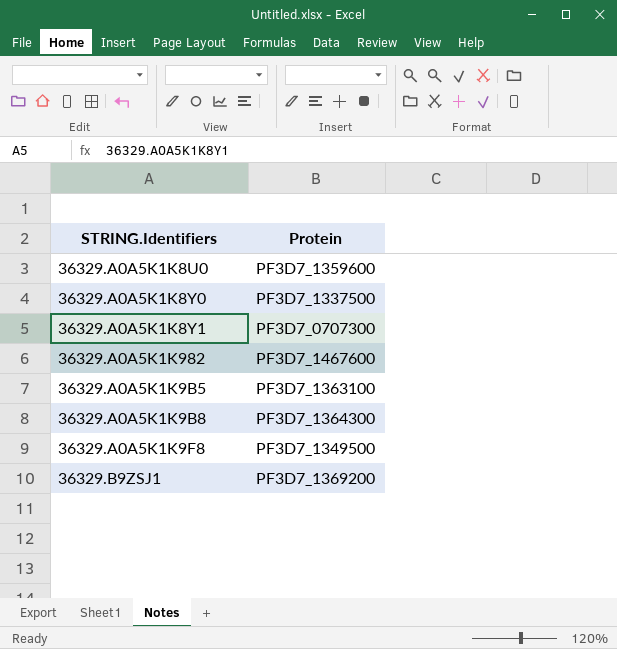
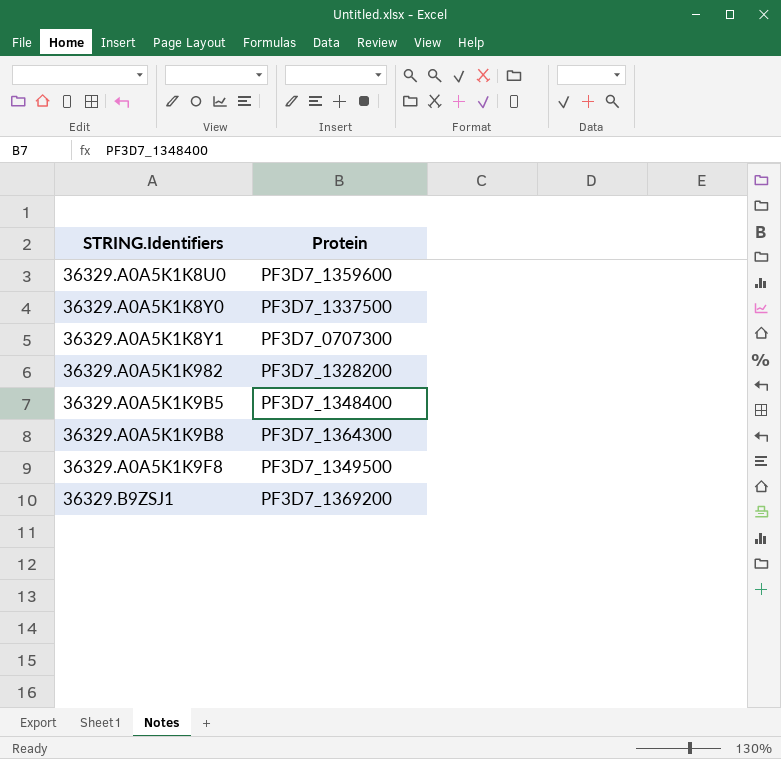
36329.A0A5K1K982 | Protein: PF3D7_1467600 -> PF3D7_1328200
36329.A0A5K1K9B5 | Protein: PF3D7_1363100 -> PF3D7_1348400

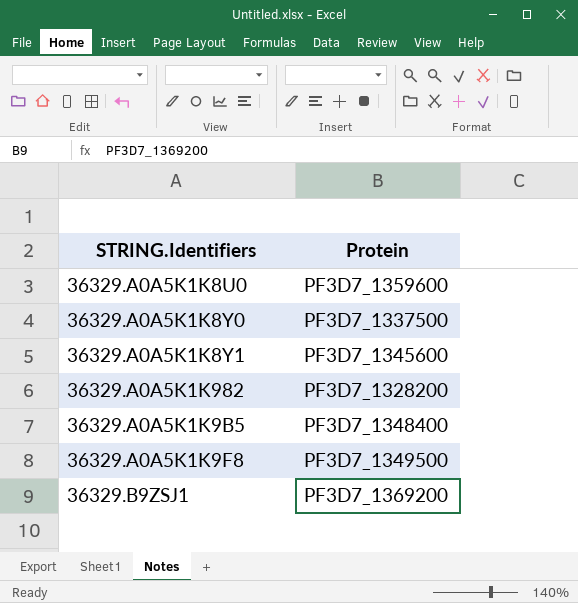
row 36329.A0A5K1K9B8: PF3D7_1364300 -> none
36329.A0A5K1K8Y1 | Protein: PF3D7_0707300 -> PF3D7_1345600

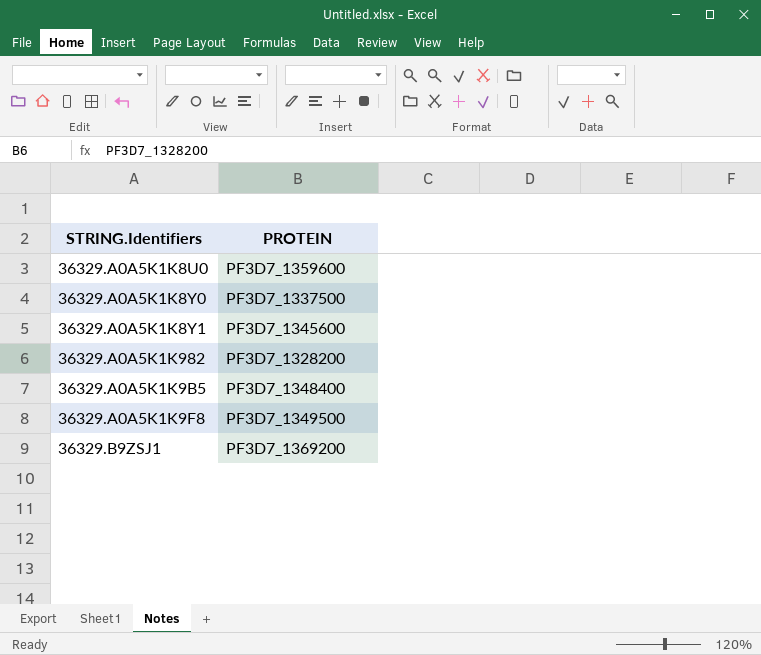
column name: Protein -> PROTEIN

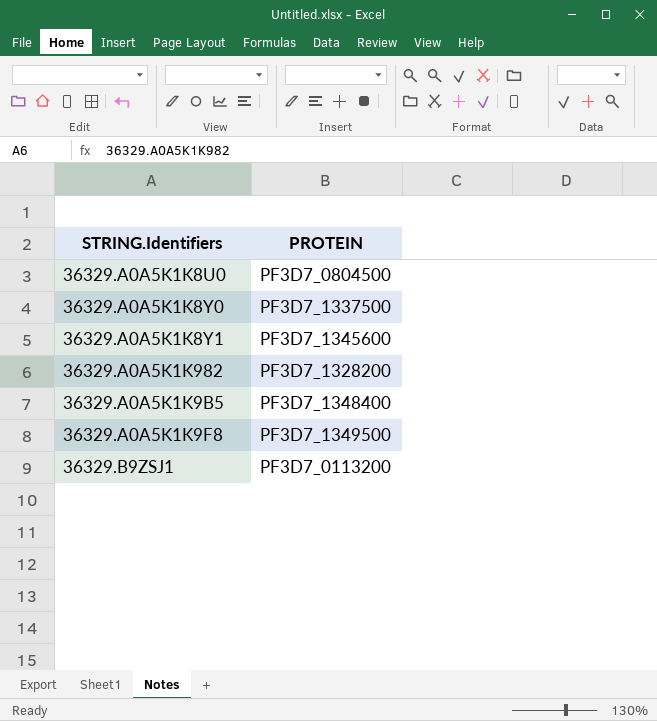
36329.A0A5K1K8U0 | PROTEIN: PF3D7_1359600 -> PF3D7_0804500
36329.B9ZSJ1 | PROTEIN: PF3D7_1369200 -> PF3D7_0113200

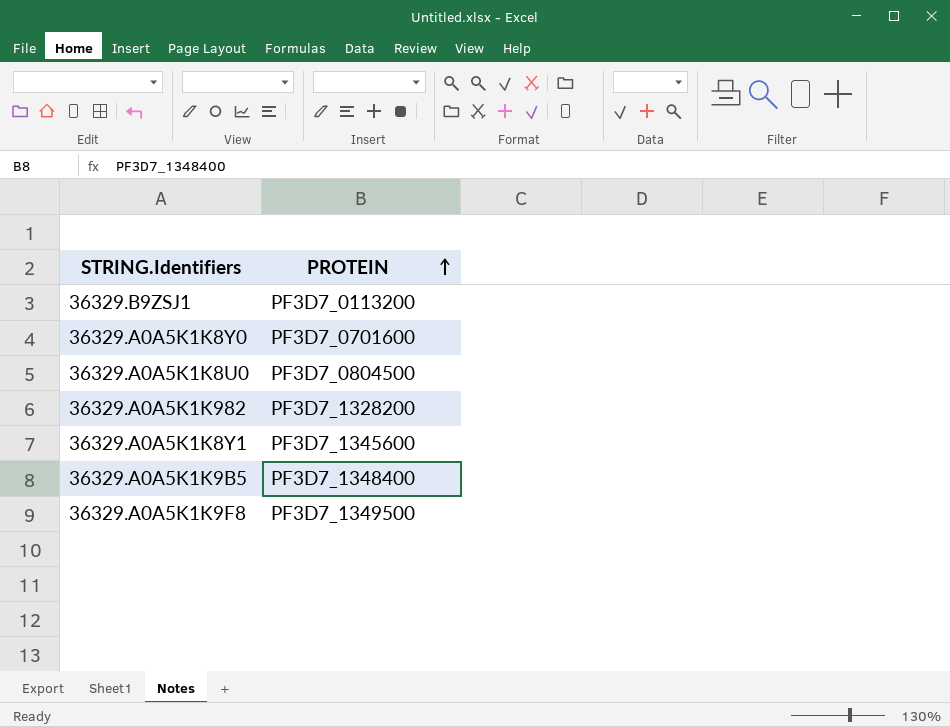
row order: none -> PROTEIN ascending
36329.A0A5K1K8Y0 | PROTEIN: PF3D7_1337500 -> PF3D7_0701600

